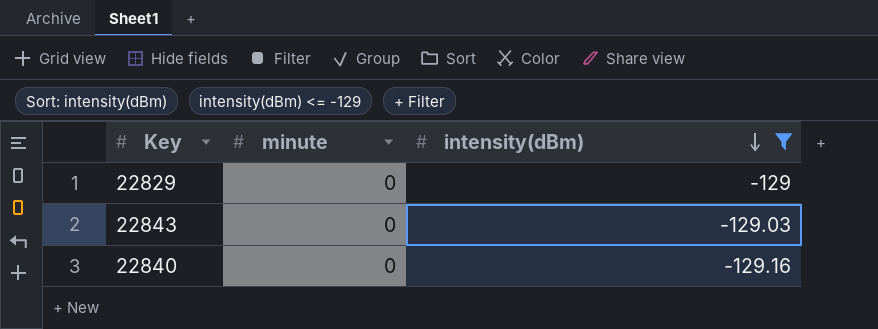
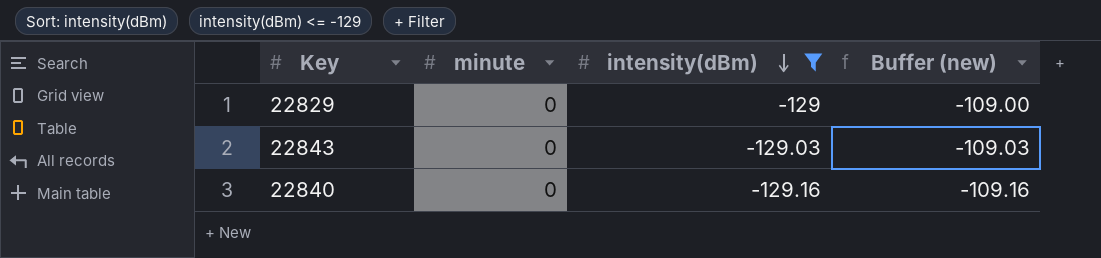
column Buffer (new) | formula: none -> [intensity(dBm)] + 20

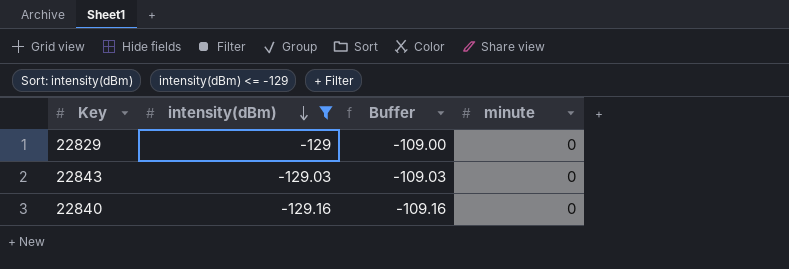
column name: Buffer (new) -> Buffer
column minute | position: 2 -> 4

